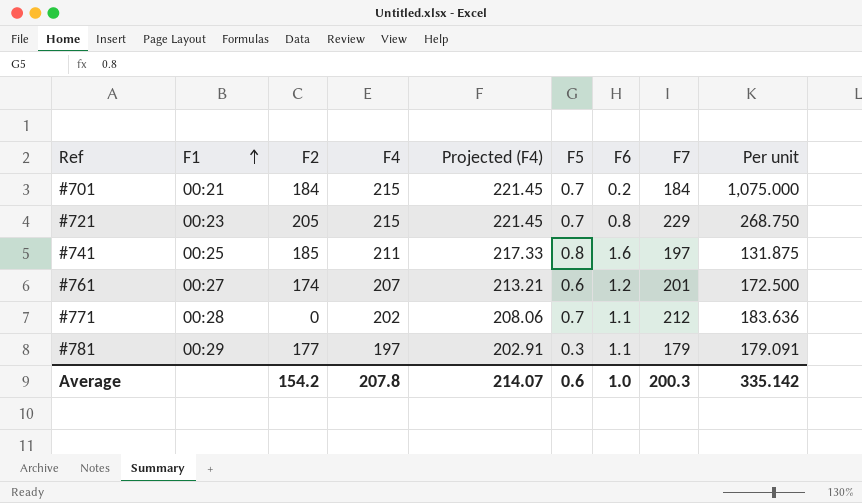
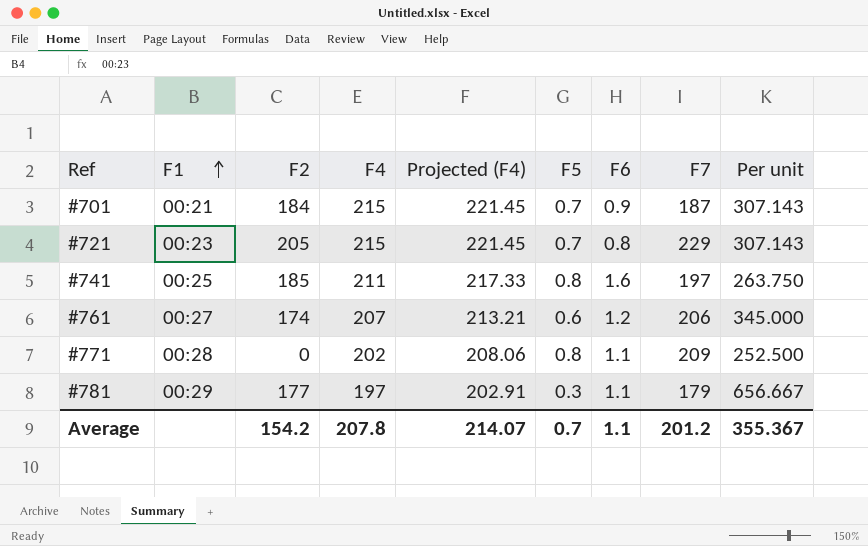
column Per unit | formula: [F4] / [F6] -> [F4] / [F5]
#701 | F6: 0.2 -> 0.9
#701 | F7: 184 -> 187
#761 | F7: 201 -> 206
#771 | F5: 0.7 -> 0.8
#771 | F7: 212 -> 209
Average | F5: 0.6 -> 0.7
Average | F6: 1.0 -> 1.1
Average | F7: 200.3 -> 201.2
Average | Per unit: 335.142 -> 355.367

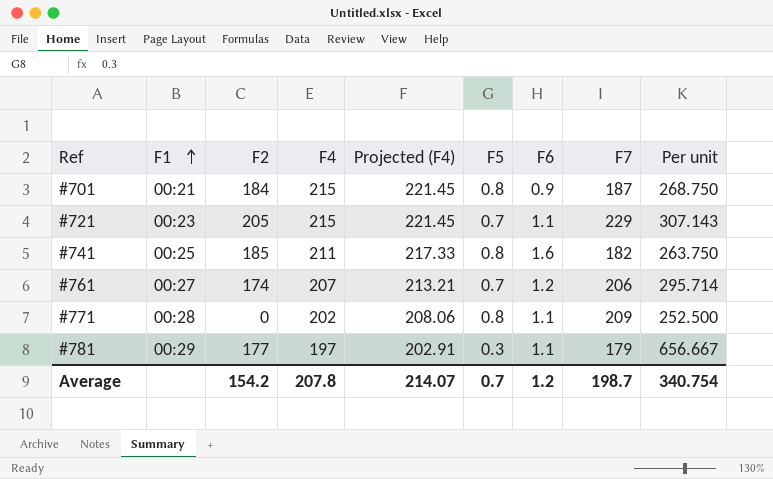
#701 | F5: 0.7 -> 0.8
#701 | Per unit: 307.143 -> 268.750
#721 | F6: 0.8 -> 1.1
#741 | F7: 197 -> 182
#761 | F5: 0.6 -> 0.7
#761 | Per unit: 345.000 -> 295.714
Average | F6: 1.1 -> 1.2
Average | F7: 201.2 -> 198.7
Average | Per unit: 355.367 -> 340.754

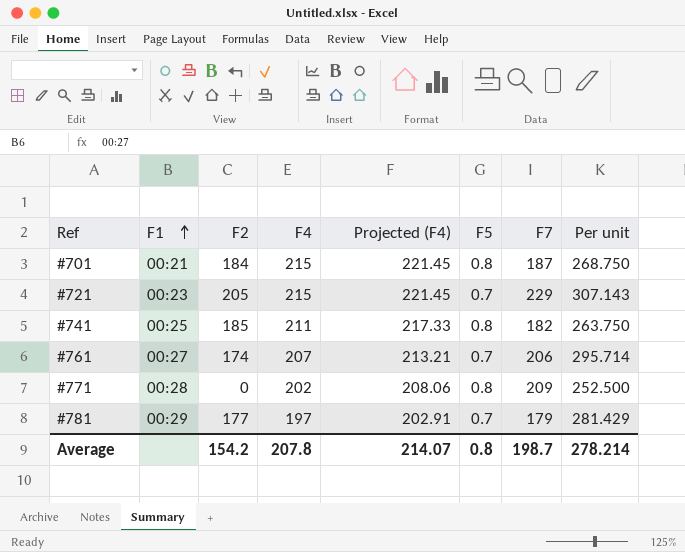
column F6 | position: 7 -> none
#781 | F5: 0.3 -> 0.7
#781 | Per unit: 656.667 -> 281.429
Average | F5: 0.7 -> 0.8
Average | Per unit: 340.754 -> 278.214

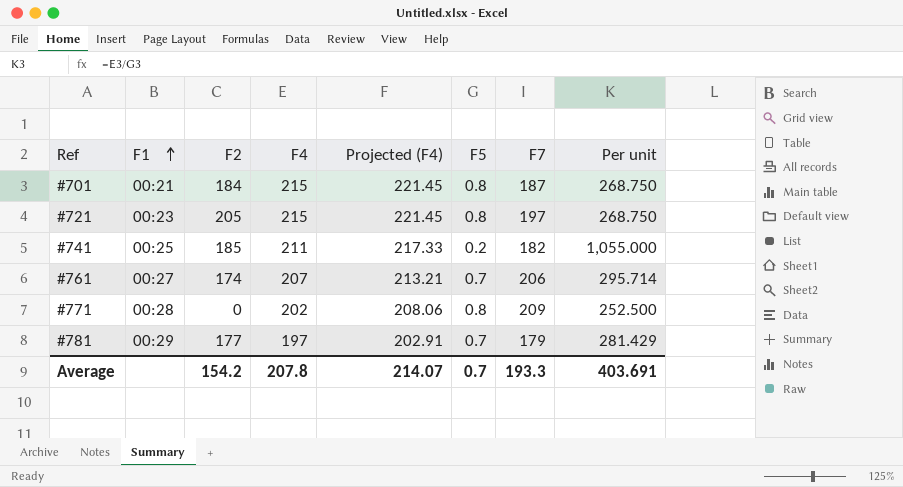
#721 | F5: 0.7 -> 0.8
#721 | F7: 229 -> 197
#721 | Per unit: 307.143 -> 268.750
#741 | F5: 0.8 -> 0.2
#741 | Per unit: 263.750 -> 1,055.000
Average | F5: 0.8 -> 0.7
Average | F7: 198.7 -> 193.3
Average | Per unit: 278.214 -> 403.691

